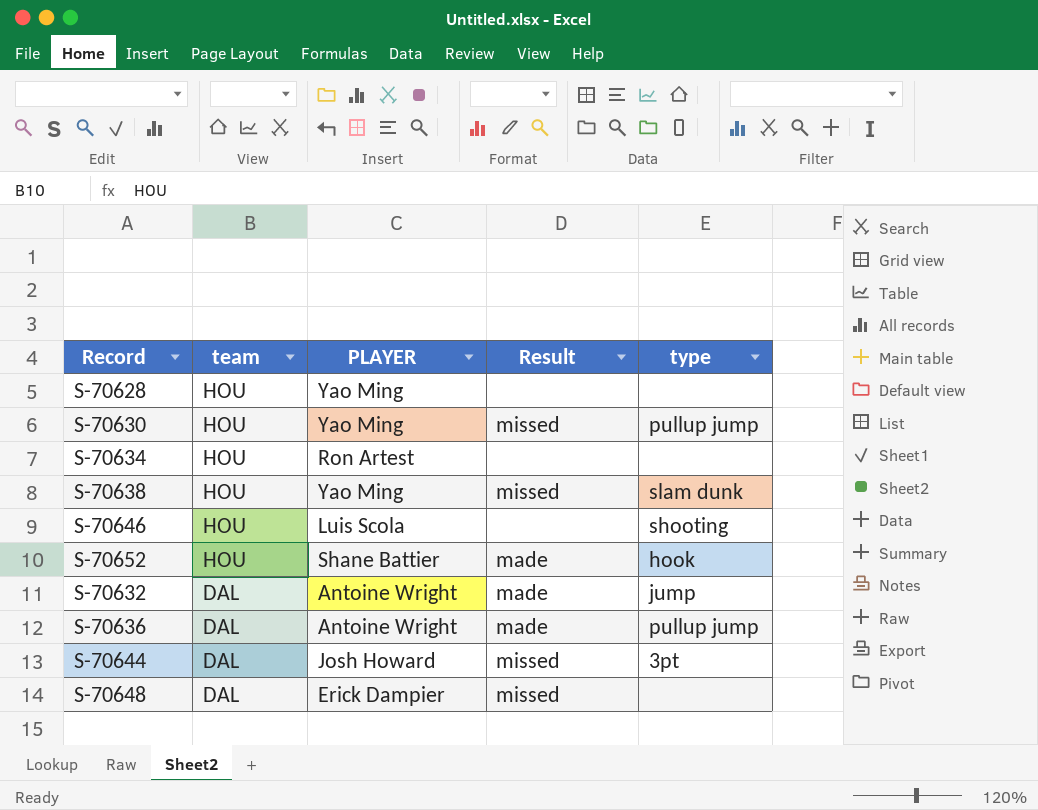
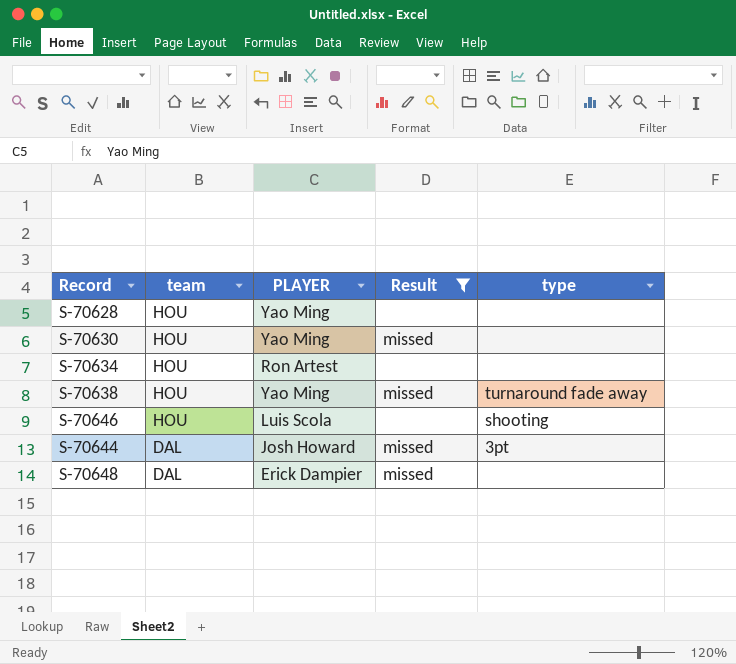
filter: none -> Result != made
S-70630 | type: pullup jump -> none
S-70638 | type: slam dunk -> turnaround fade away

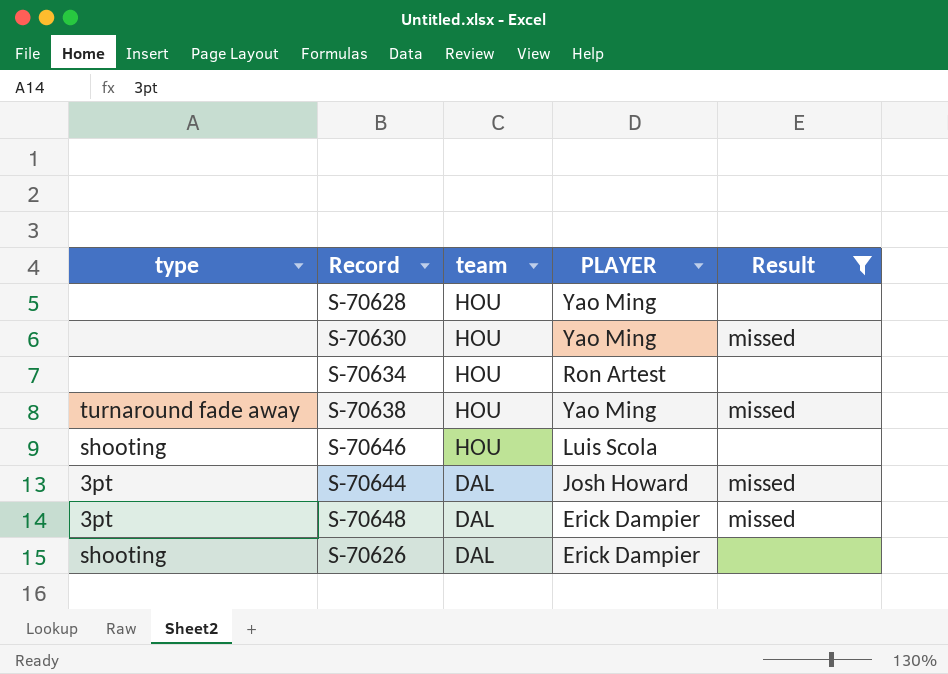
column type | position: 5 -> 1
S-70648 | type: none -> 3pt
row S-70626: none -> shooting | DAL | Erick Dampier | none

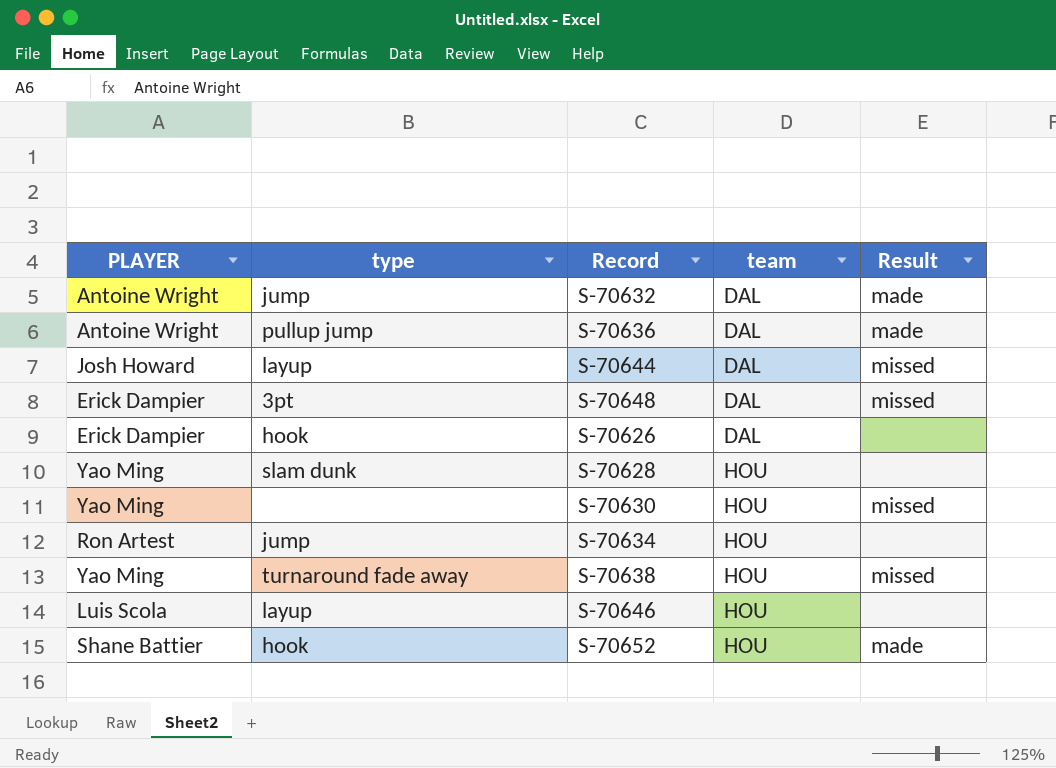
filter: Result != made -> none
row order: team descending -> team ascending
column PLAYER | position: 4 -> 1
S-70644 | type: 3pt -> layup
S-70626 | type: shooting -> hook
S-70628 | type: none -> slam dunk
S-70634 | type: none -> jump
S-70646 | type: shooting -> layup

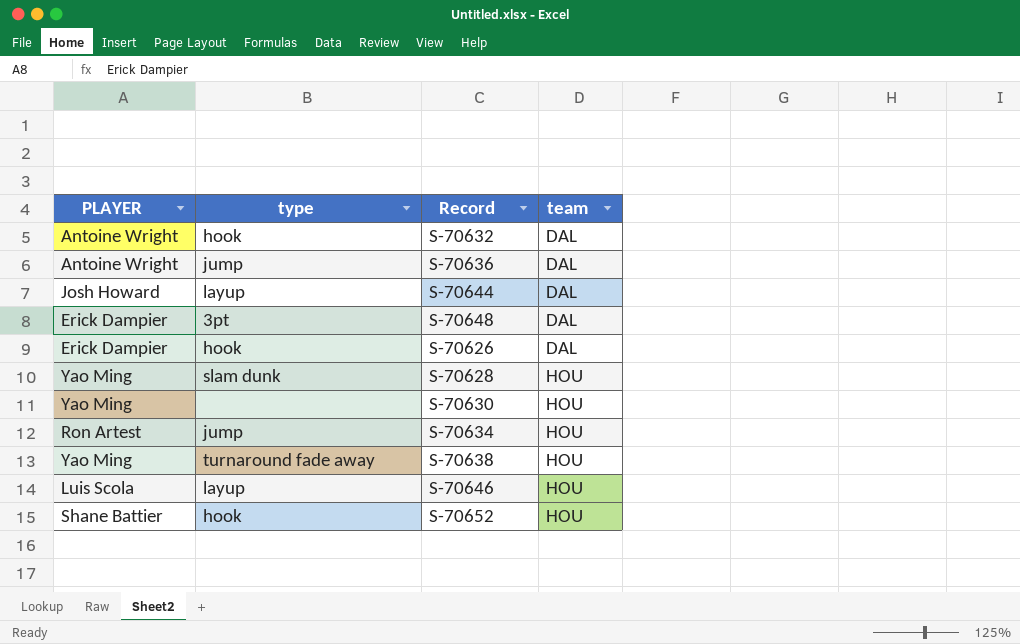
column Result | position: 5 -> none
S-70632 | type: jump -> hook
S-70636 | type: pullup jump -> jump

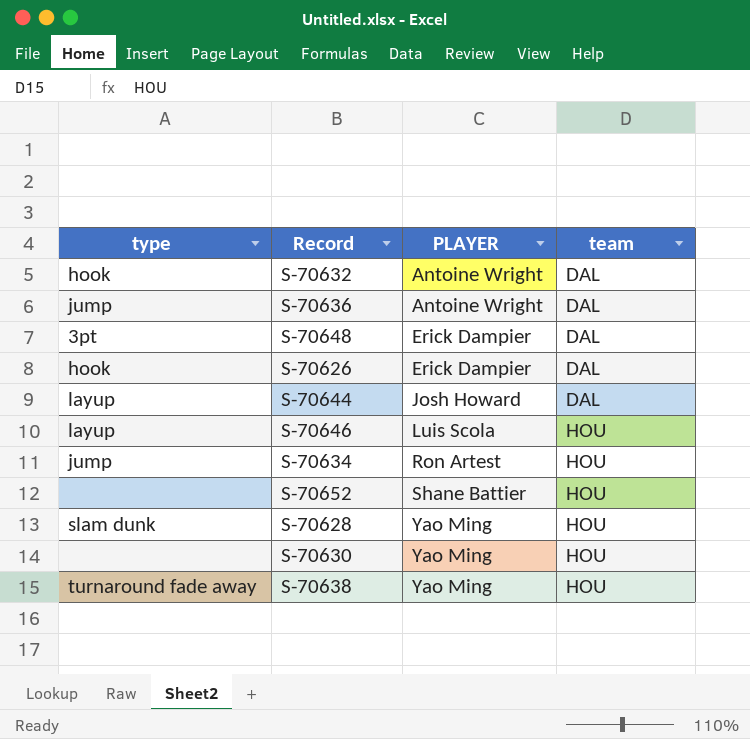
row order: team ascending -> PLAYER ascending
column PLAYER | position: 1 -> 3
S-70652 | type: hook -> none

